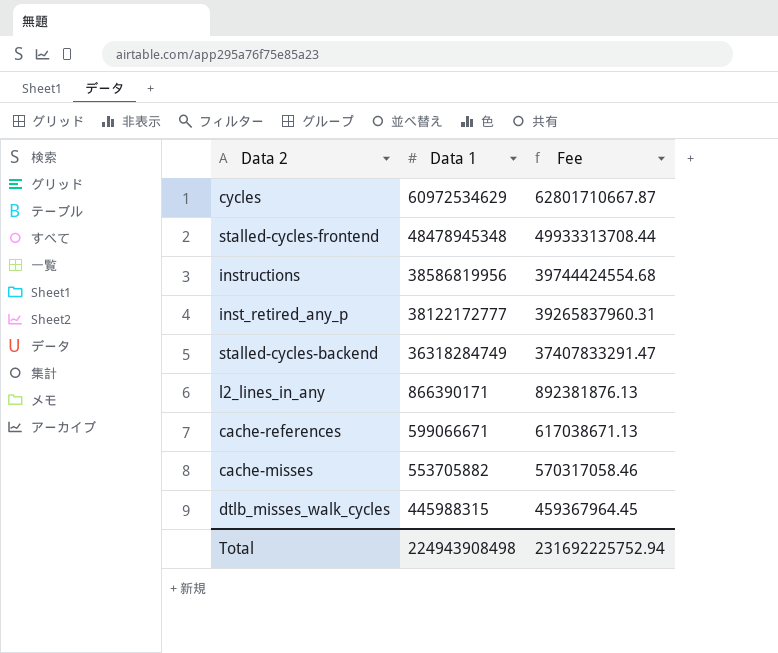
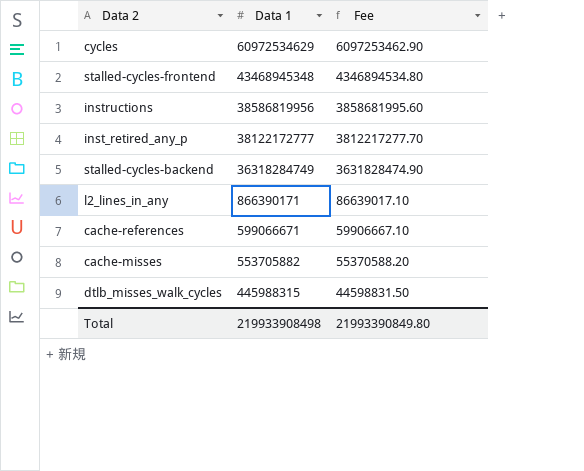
column Fee | formula: [Data 1] * 1.03 -> [Data 1] * 0.1
stalled-cycles-frontend | Data 1: 48478945348 -> 43468945348
Total | Data 1: 224943908498 -> 219933908498
Total | Fee: 231692225752.94 -> 21993390849.80

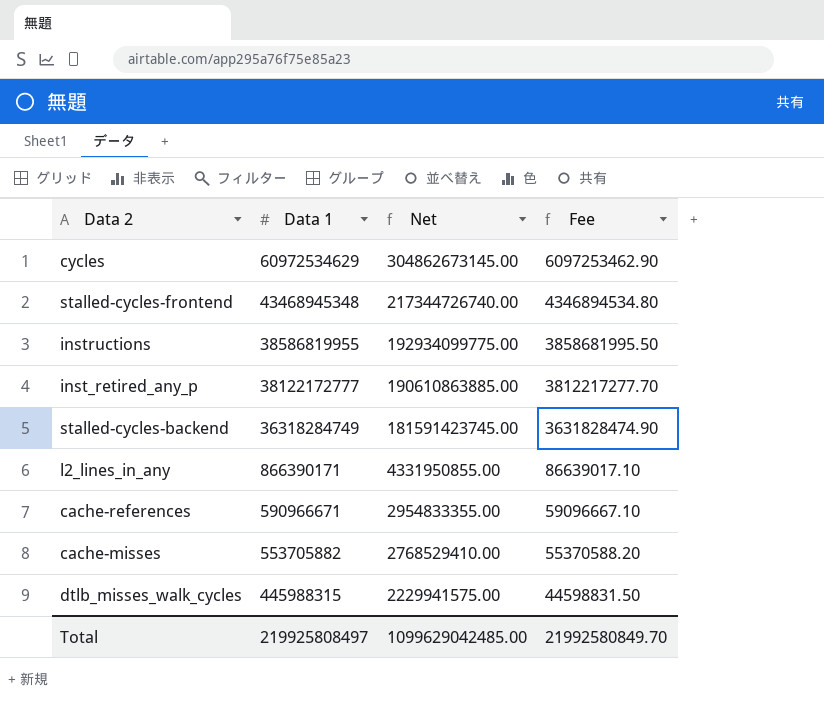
column Net | formula: none -> [Data 1] * 5
instructions | Data 1: 38586819956 -> 38586819955
instructions | Fee: 3858681995.60 -> 3858681995.50
cache-references | Data 1: 599066671 -> 590966671
cache-references | Fee: 59906667.10 -> 59096667.10
Total | Data 1: 219933908498 -> 219925808497
Total | Fee: 21993390849.80 -> 21992580849.70

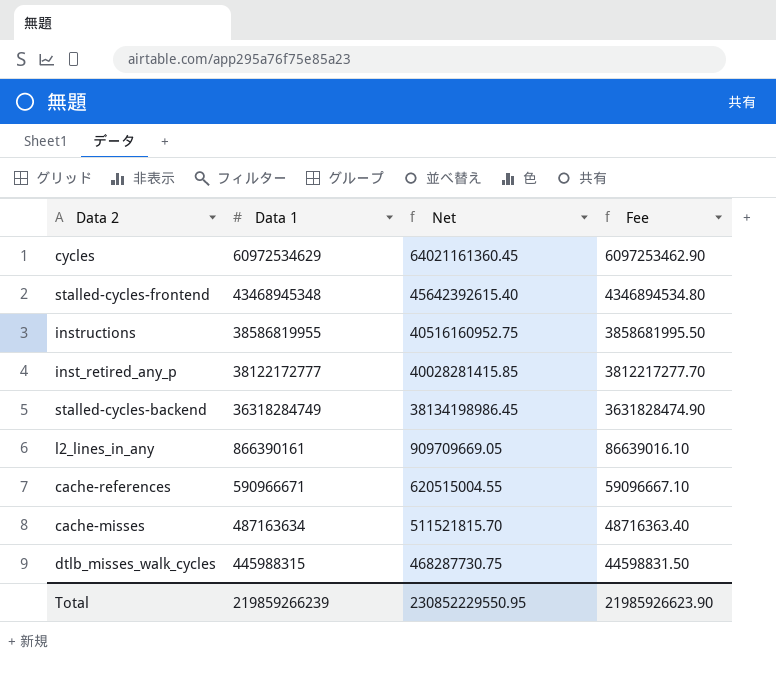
column Net | formula: [Data 1] * 5 -> [Data 1] * 1.05
l2_lines_in_any | Data 1: 866390171 -> 866390161
l2_lines_in_any | Fee: 86639017.10 -> 86639016.10
cache-misses | Data 1: 553705882 -> 487163634
cache-misses | Fee: 55370588.20 -> 48716363.40
Total | Data 1: 219925808497 -> 219859266239
Total | Net: 1099629042485.00 -> 230852229550.95
Total | Fee: 21992580849.70 -> 21985926623.90

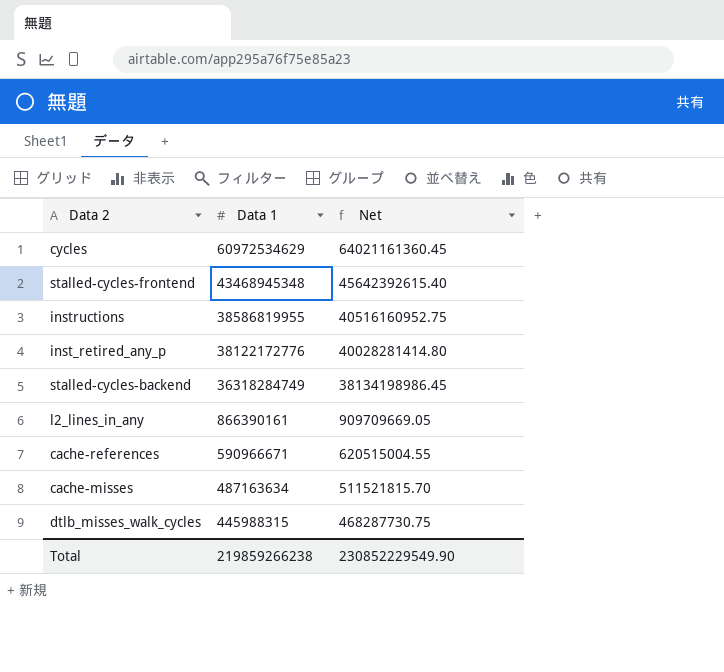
column Fee | formula: [Data 1] * 0.1 -> none
inst_retired_any_p | Data 1: 38122172777 -> 38122172776
inst_retired_any_p | Net: 40028281415.85 -> 40028281414.80
Total | Data 1: 219859266239 -> 219859266238
Total | Net: 230852229550.95 -> 230852229549.90

